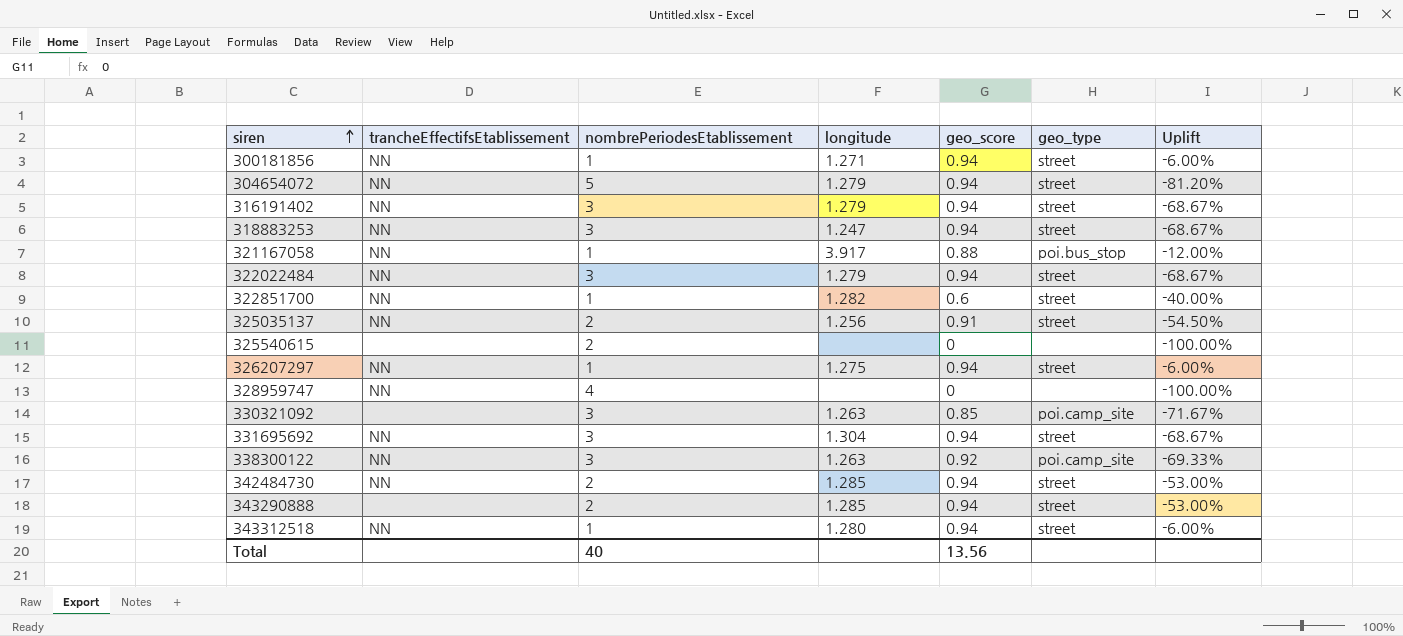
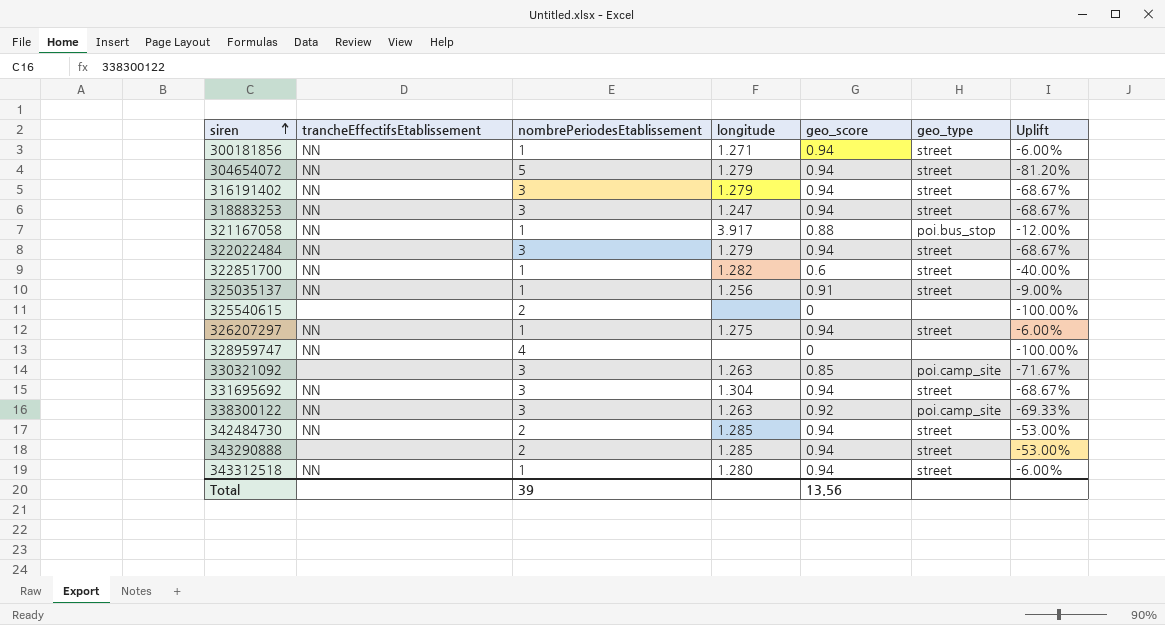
325035137 | nombrePeriodesEtablissement: 2 -> 1
325035137 | Uplift: -54.50% -> -9.00%
Total | nombrePeriodesEtablissement: 40 -> 39

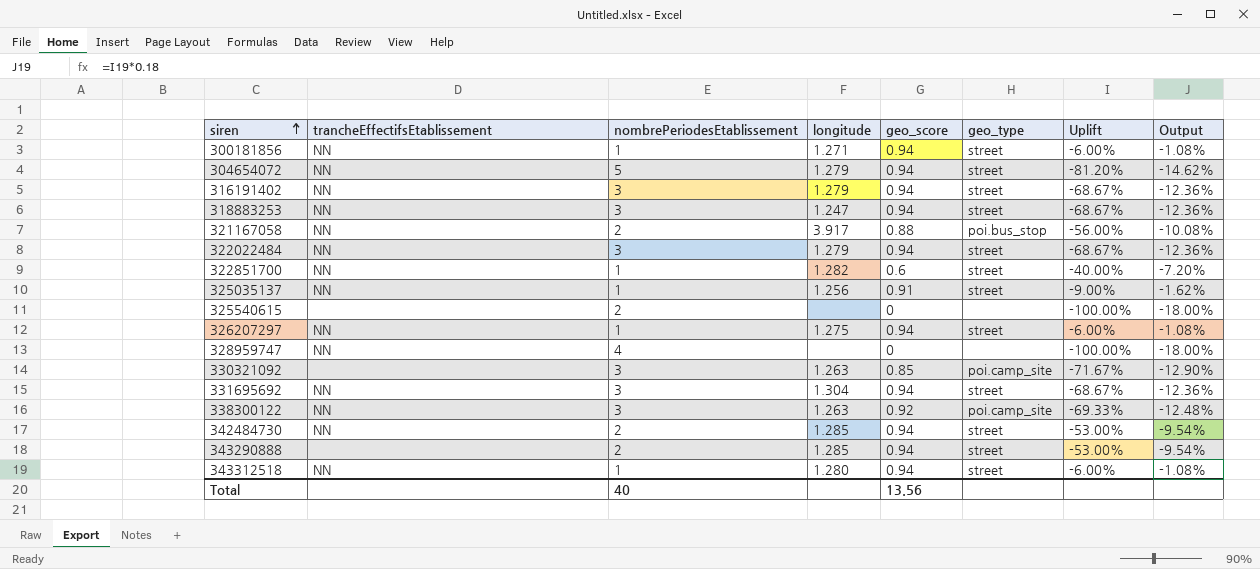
column Output | formula: none -> [Uplift] * 0.18
321167058 | nombrePeriodesEtablissement: 1 -> 2
321167058 | Uplift: -12.00% -> -56.00%
Total | nombrePeriodesEtablissement: 39 -> 40

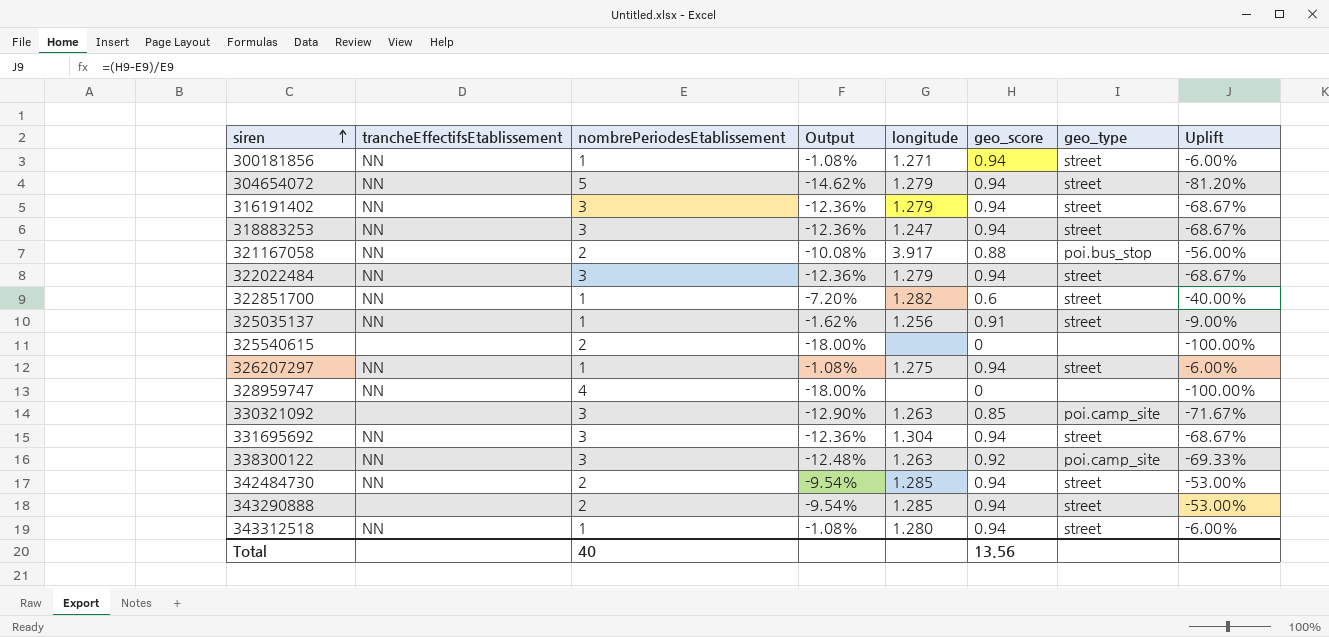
column Output | position: 8 -> 4

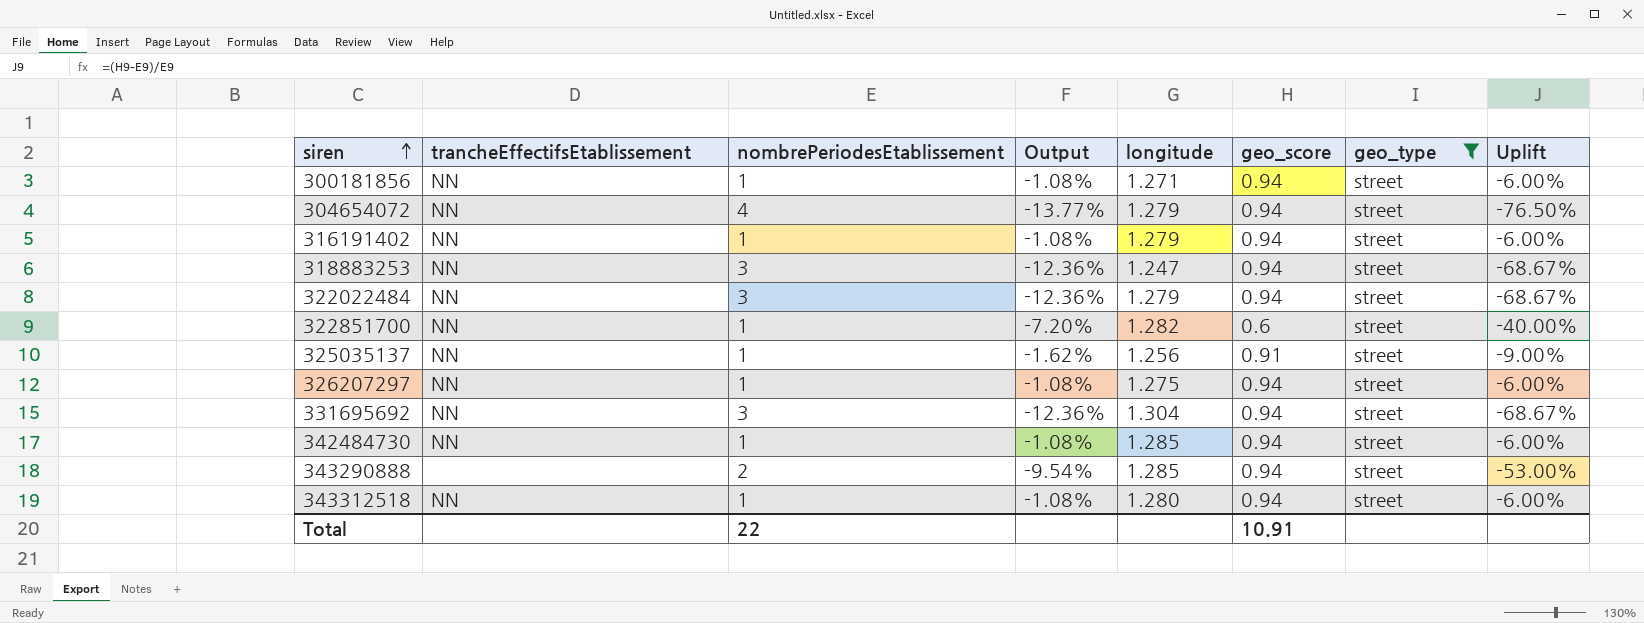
filter: none -> geo_type = street
304654072 | nombrePeriodesEtablissement: 5 -> 4
304654072 | Output: -14.62% -> -13.77%
304654072 | Uplift: -81.20% -> -76.50%
316191402 | nombrePeriodesEtablissement: 3 -> 1
316191402 | Output: -12.36% -> -1.08%
316191402 | Uplift: -68.67% -> -6.00%
342484730 | nombrePeriodesEtablissement: 2 -> 1
342484730 | Output: -9.54% -> -1.08%
342484730 | Uplift: -53.00% -> -6.00%
Total | nombrePeriodesEtablissement: 40 -> 22
Total | geo_score: 13.56 -> 10.91

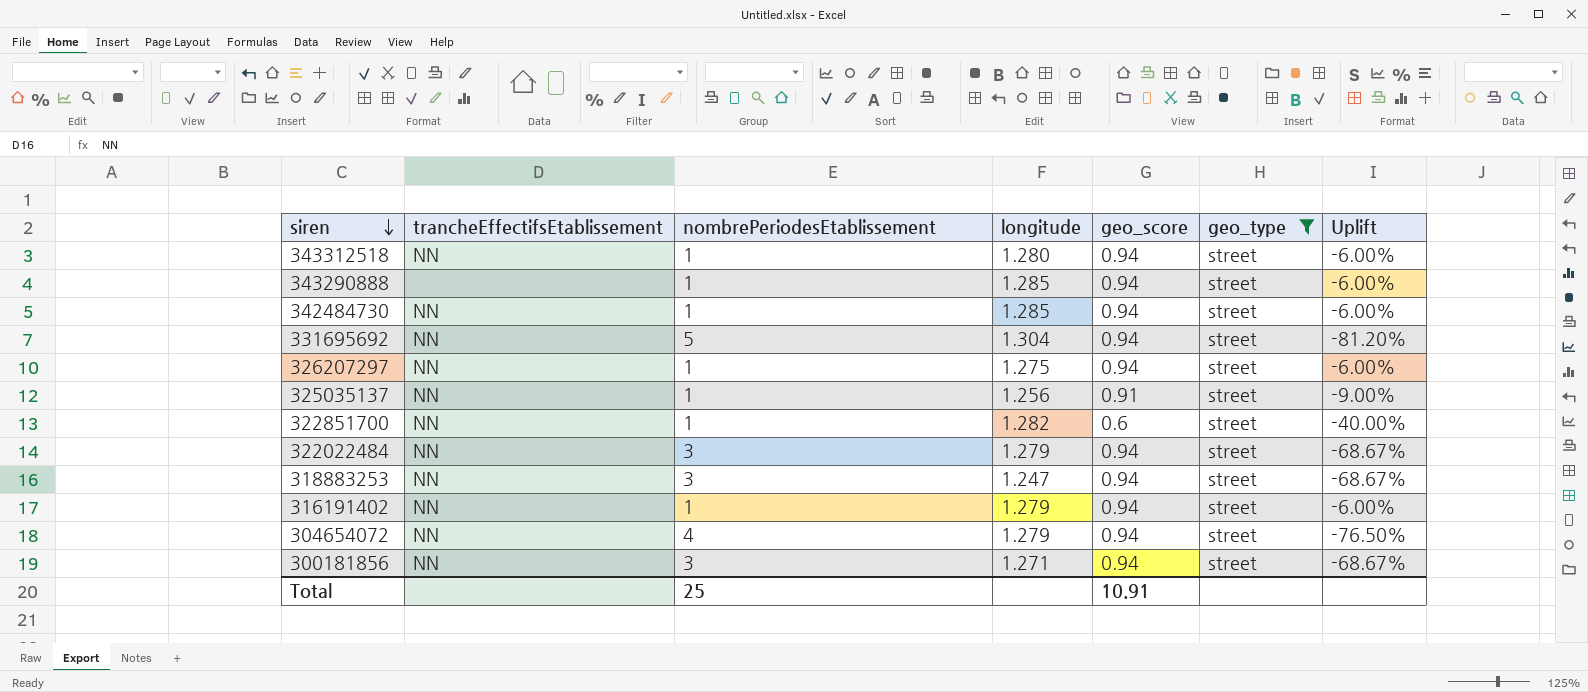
row order: siren ascending -> siren descending
column Output | formula: [Uplift] * 0.18 -> none
343290888 | nombrePeriodesEtablissement: 2 -> 1
343290888 | Uplift: -53.00% -> -6.00%
331695692 | nombrePeriodesEtablissement: 3 -> 5
331695692 | Uplift: -68.67% -> -81.20%
300181856 | nombrePeriodesEtablissement: 1 -> 3
300181856 | Uplift: -6.00% -> -68.67%
Total | nombrePeriodesEtablissement: 22 -> 25

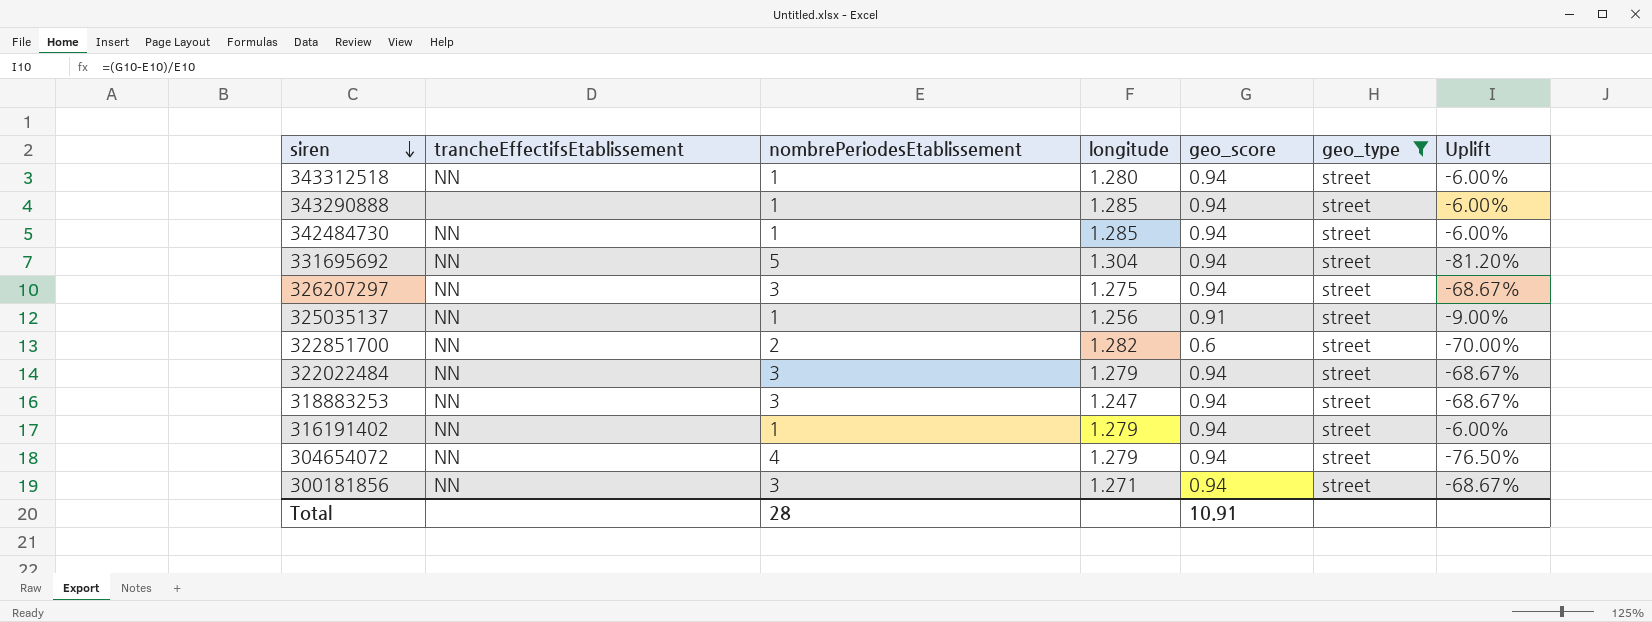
326207297 | nombrePeriodesEtablissement: 1 -> 3
326207297 | Uplift: -6.00% -> -68.67%
322851700 | nombrePeriodesEtablissement: 1 -> 2
322851700 | Uplift: -40.00% -> -70.00%
Total | nombrePeriodesEtablissement: 25 -> 28

